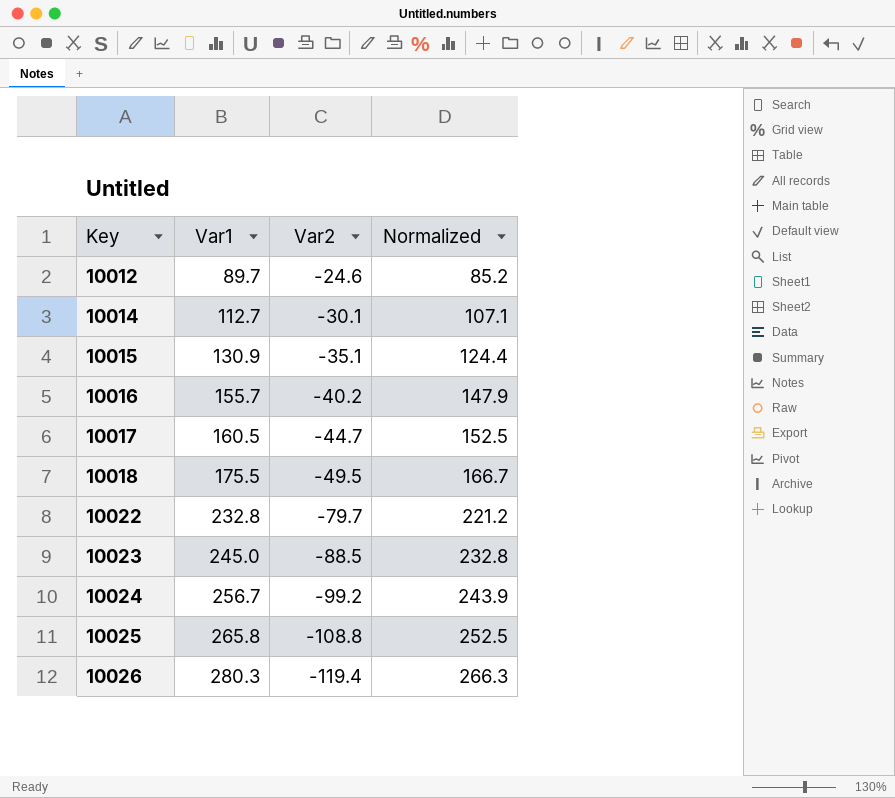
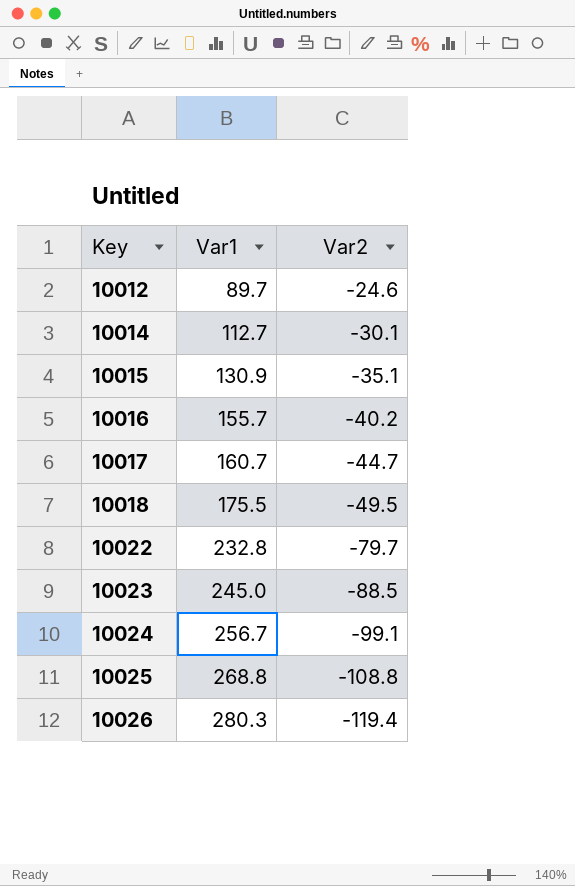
column Normalized | formula: [Var1] * 0.95 -> none
10017 | Var1: 160.5 -> 160.7
10024 | Var2: -99.2 -> -99.1
10025 | Var1: 265.8 -> 268.8

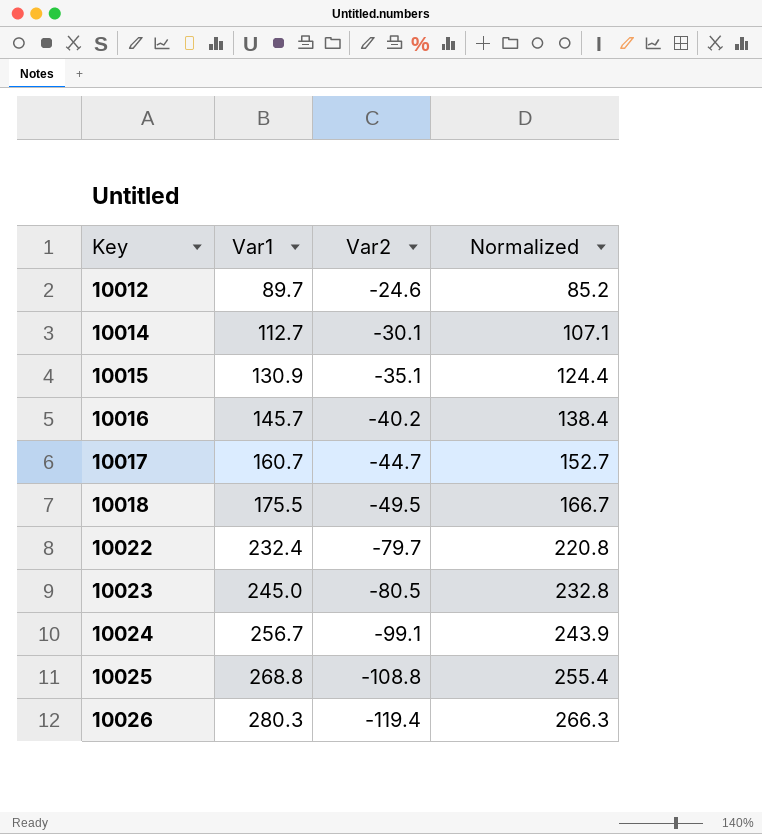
column Normalized | formula: none -> [Var1] * 0.95
10016 | Var1: 155.7 -> 145.7
10022 | Var1: 232.8 -> 232.4
10023 | Var2: -88.5 -> -80.5

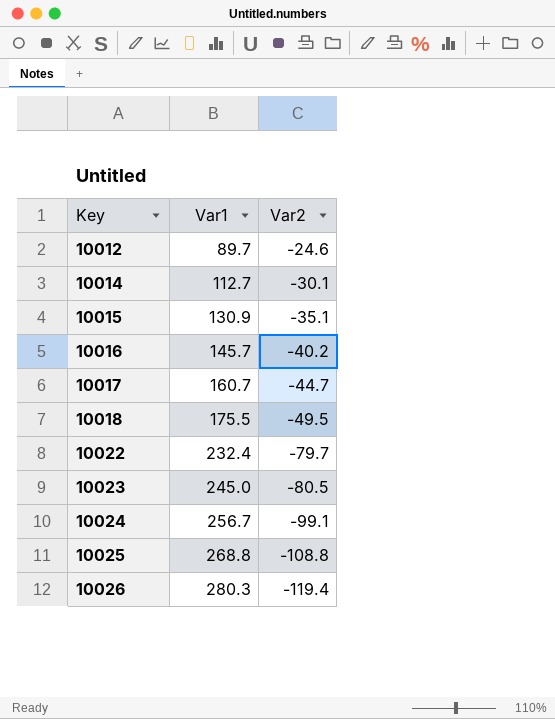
column Normalized | formula: [Var1] * 0.95 -> none

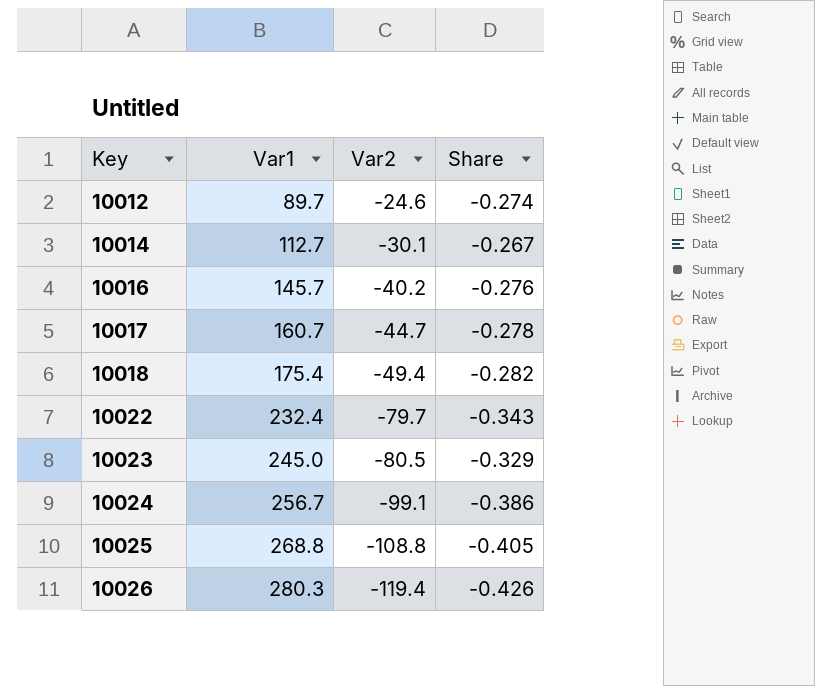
column Share | formula: none -> [Var2] / [Var1]
row 10015: 130.9 | -35.1 -> none
10018 | Var1: 175.5 -> 175.4
10018 | Var2: -49.5 -> -49.4

